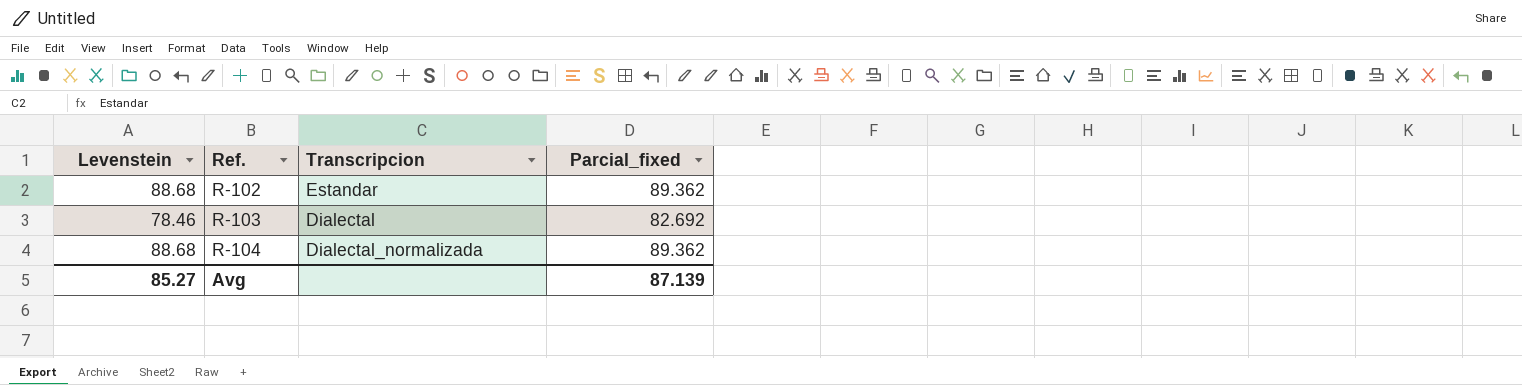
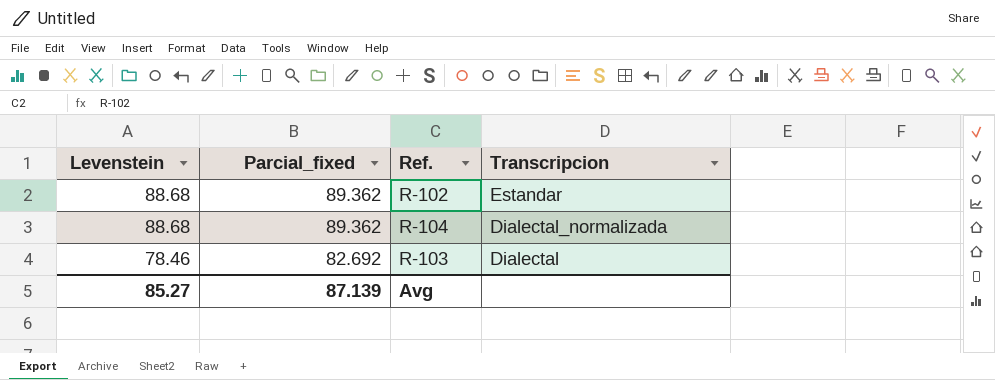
row order: Ref. ascending -> Levenstein descending
column Parcial_fixed | position: 4 -> 2

